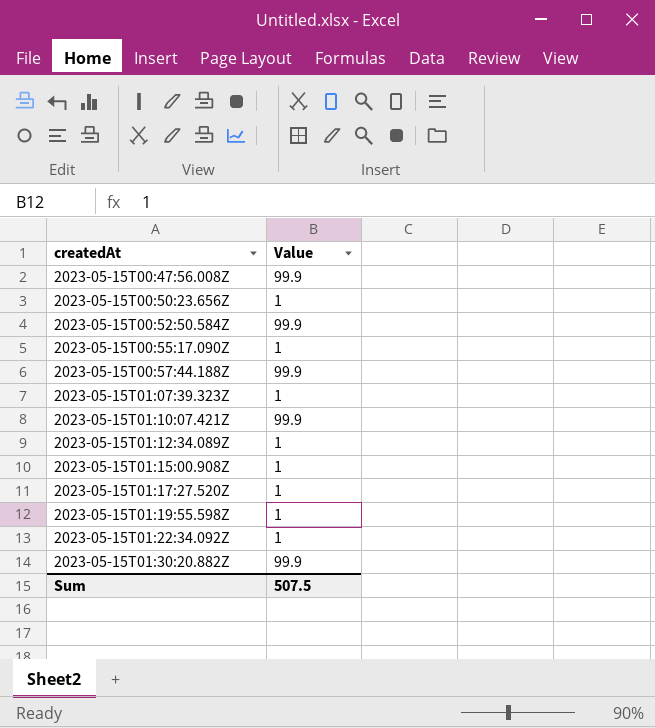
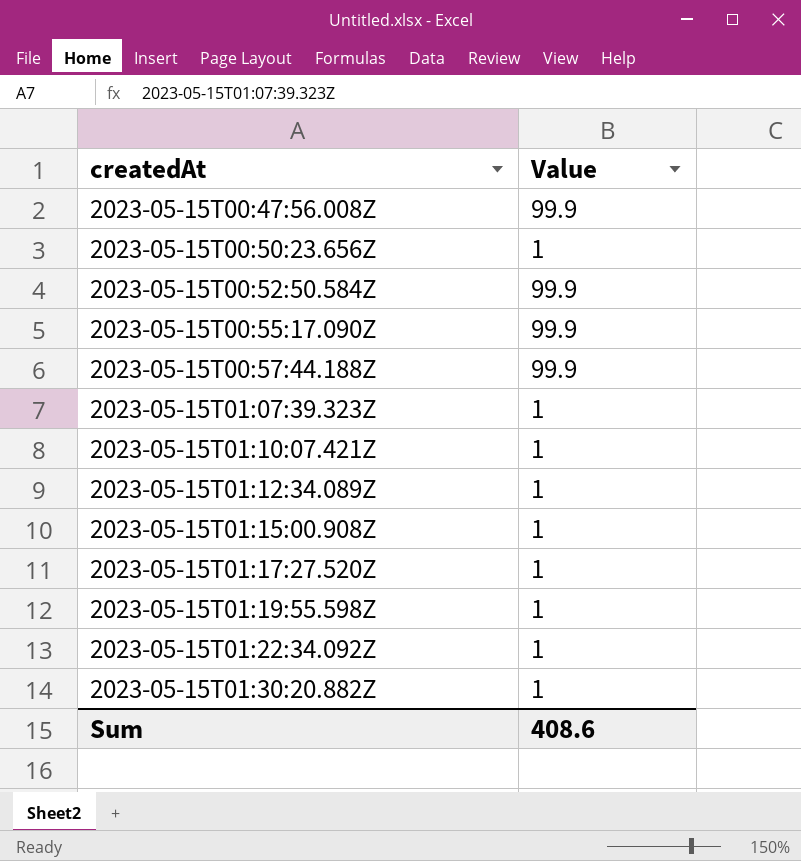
2023-05-15T00:55:17.090Z | Value: 1 -> 99.9
2023-05-15T01:10:07.421Z | Value: 99.9 -> 1
2023-05-15T01:30:20.882Z | Value: 99.9 -> 1
Sum | Value: 507.5 -> 408.6

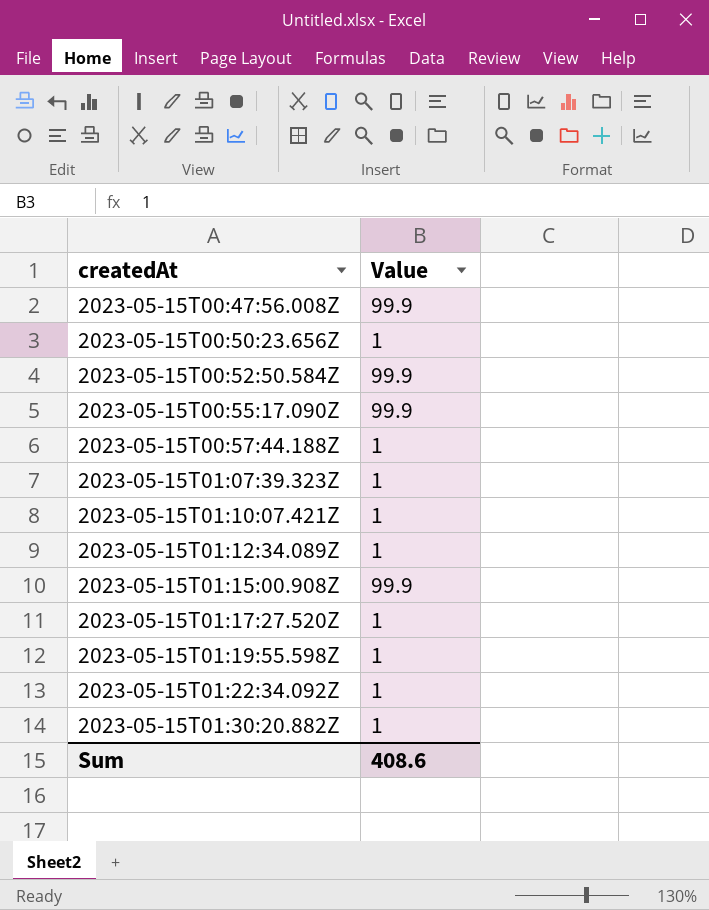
2023-05-15T00:57:44.188Z | Value: 99.9 -> 1
2023-05-15T01:15:00.908Z | Value: 1 -> 99.9

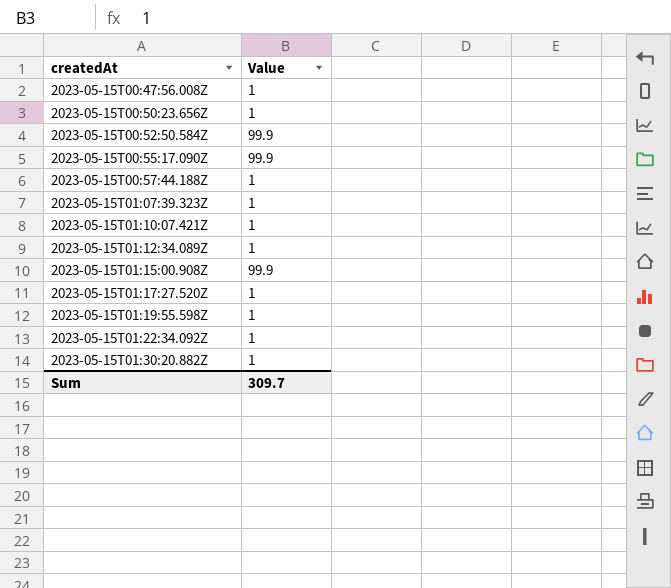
2023-05-15T00:47:56.008Z | Value: 99.9 -> 1
Sum | Value: 408.6 -> 309.7

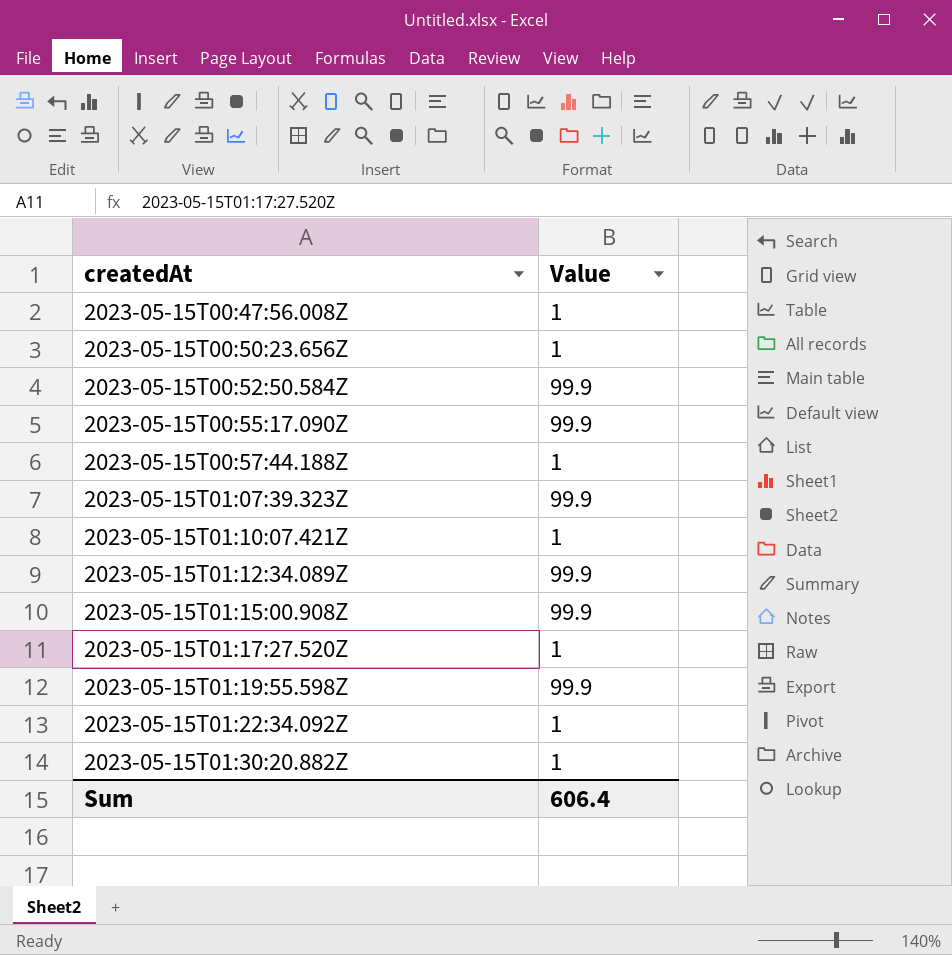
2023-05-15T01:07:39.323Z | Value: 1 -> 99.9
2023-05-15T01:12:34.089Z | Value: 1 -> 99.9
2023-05-15T01:19:55.598Z | Value: 1 -> 99.9
Sum | Value: 309.7 -> 606.4

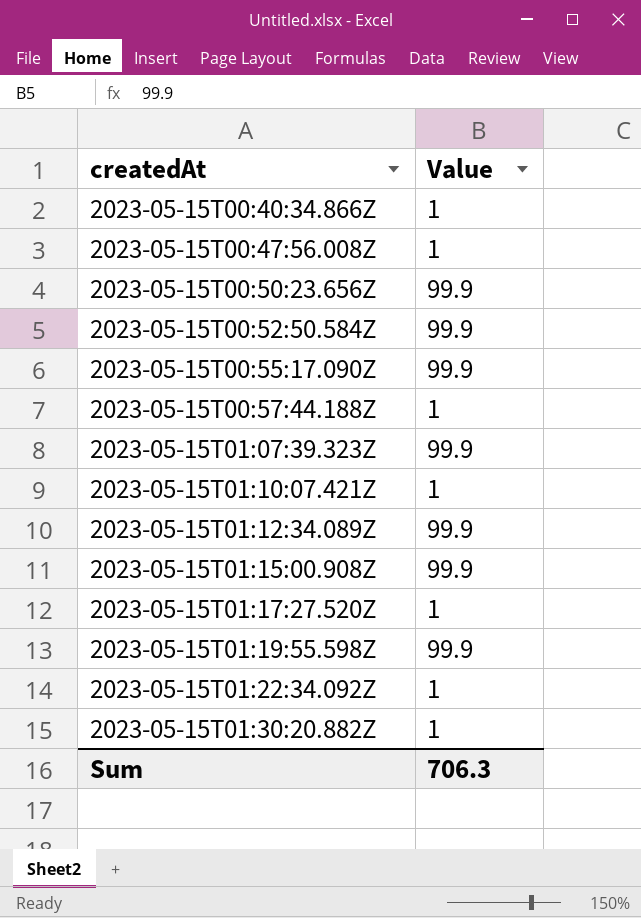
row 2023-05-15T00:40:34.866Z: none -> 1
2023-05-15T00:50:23.656Z | Value: 1 -> 99.9
Sum | Value: 606.4 -> 706.3

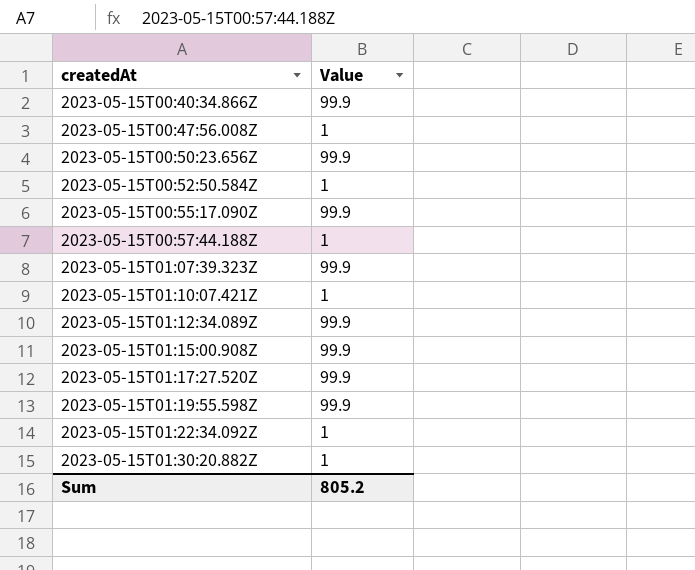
2023-05-15T00:40:34.866Z | Value: 1 -> 99.9
2023-05-15T00:52:50.584Z | Value: 99.9 -> 1
2023-05-15T01:17:27.520Z | Value: 1 -> 99.9
Sum | Value: 706.3 -> 805.2

